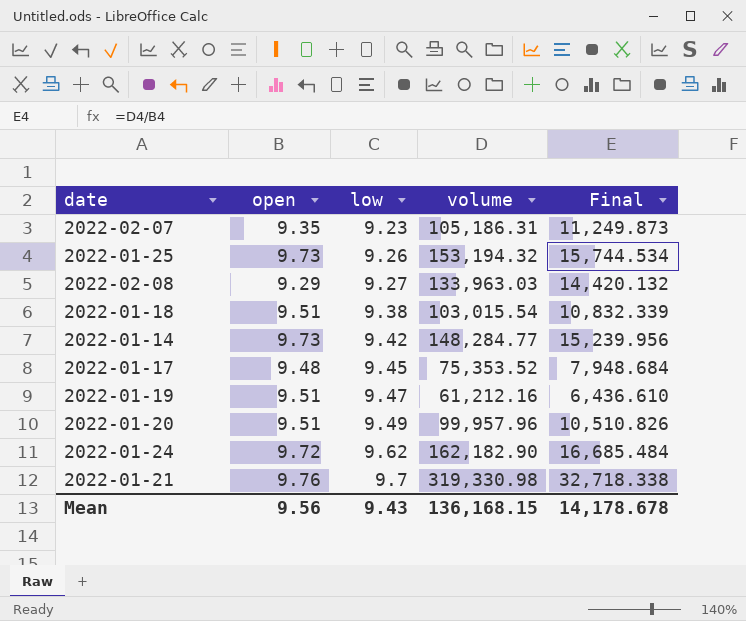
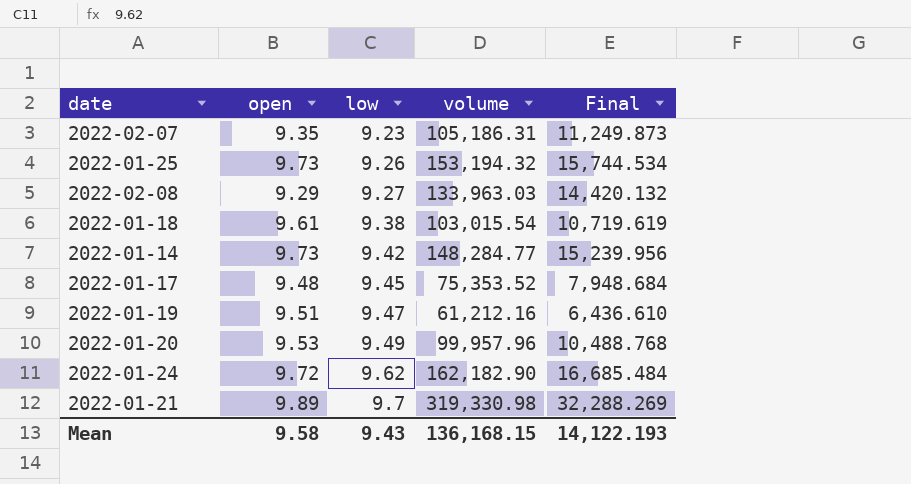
2022-01-18 | open: 9.51 -> 9.61
2022-01-18 | Final: 10,832.339 -> 10,719.619
2022-01-20 | open: 9.51 -> 9.53
2022-01-20 | Final: 10,510.826 -> 10,488.768
2022-01-21 | open: 9.76 -> 9.89
2022-01-21 | Final: 32,718.338 -> 32,288.269
Mean | open: 9.56 -> 9.58
Mean | Final: 14,178.678 -> 14,122.193

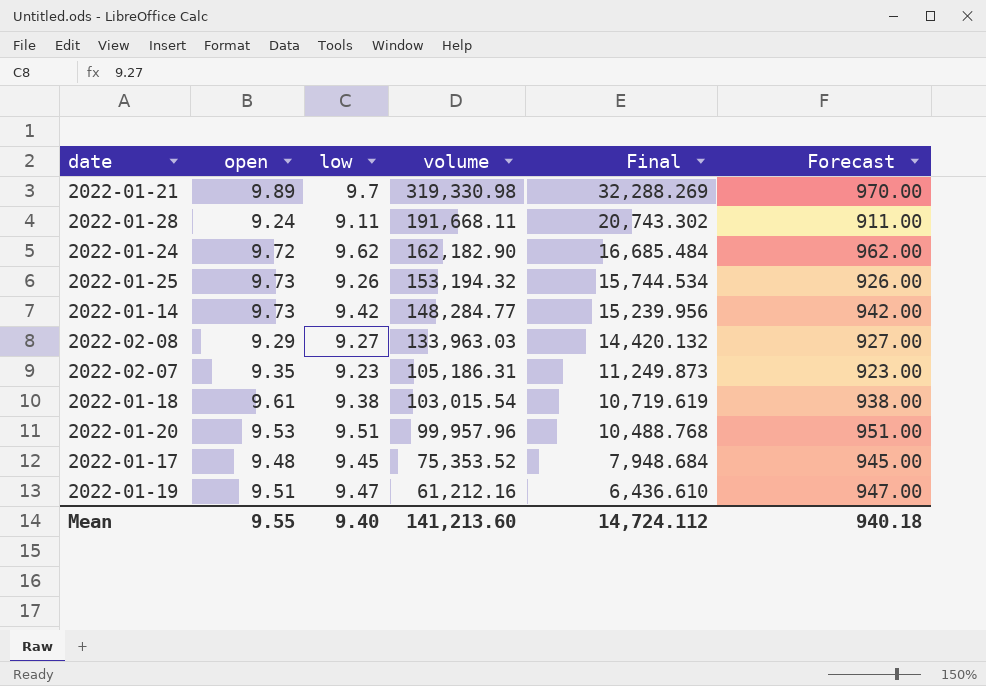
row order: low ascending -> volume descending
column Forecast | formula: none -> [low] * 100
row 2022-01-28: none -> 9.24 | 9.11 | 191,668.11 | 20,743.302 | 911.00
2022-01-20 | low: 9.49 -> 9.51
Mean | open: 9.58 -> 9.55
Mean | low: 9.43 -> 9.40
Mean | volume: 136,168.15 -> 141,213.60
Mean | Final: 14,122.193 -> 14,724.112

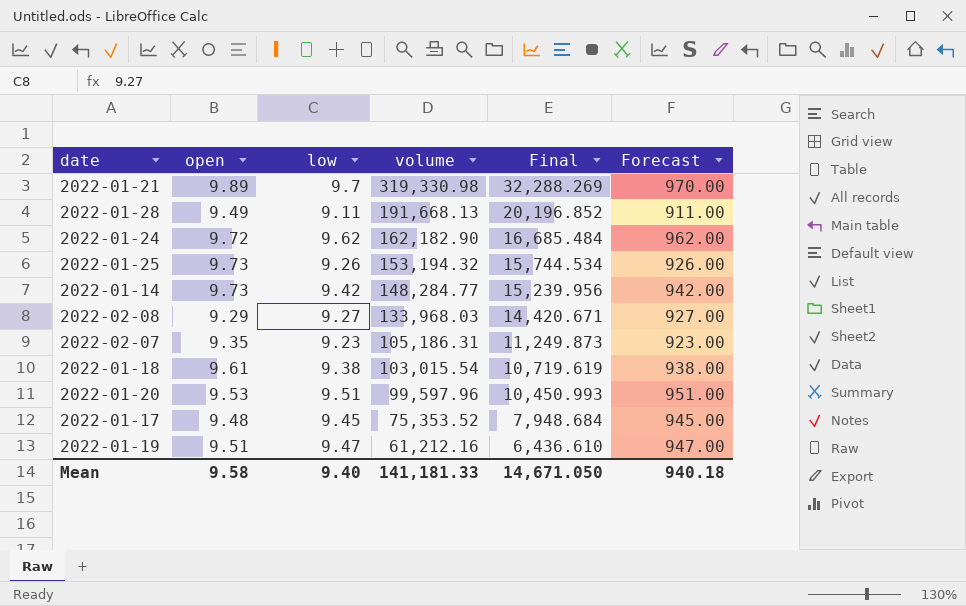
2022-01-28 | open: 9.24 -> 9.49
2022-01-28 | volume: 191,668.11 -> 191,668.13
2022-01-28 | Final: 20,743.302 -> 20,196.852
2022-02-08 | volume: 133,963.03 -> 133,968.03
2022-02-08 | Final: 14,420.132 -> 14,420.671
2022-01-20 | volume: 99,957.96 -> 99,597.96
2022-01-20 | Final: 10,488.768 -> 10,450.993
Mean | open: 9.55 -> 9.58
Mean | volume: 141,213.60 -> 141,181.33
Mean | Final: 14,724.112 -> 14,671.050

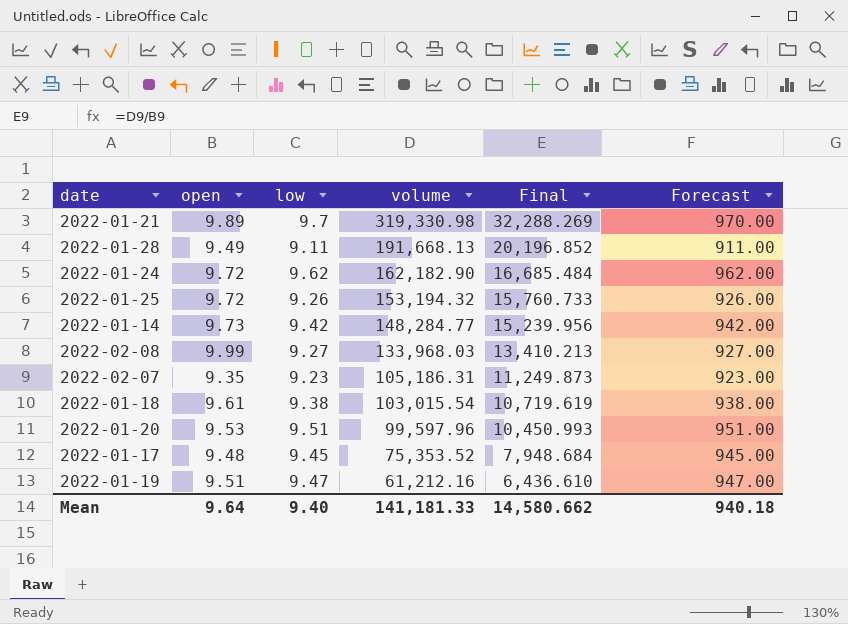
2022-01-25 | open: 9.73 -> 9.72
2022-01-25 | Final: 15,744.534 -> 15,760.733
2022-02-08 | open: 9.29 -> 9.99
2022-02-08 | Final: 14,420.671 -> 13,410.213
Mean | open: 9.58 -> 9.64
Mean | Final: 14,671.050 -> 14,580.662

